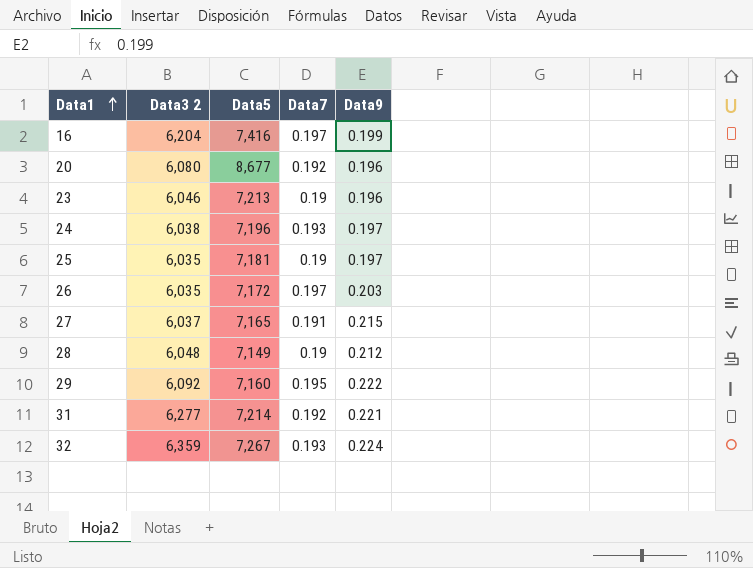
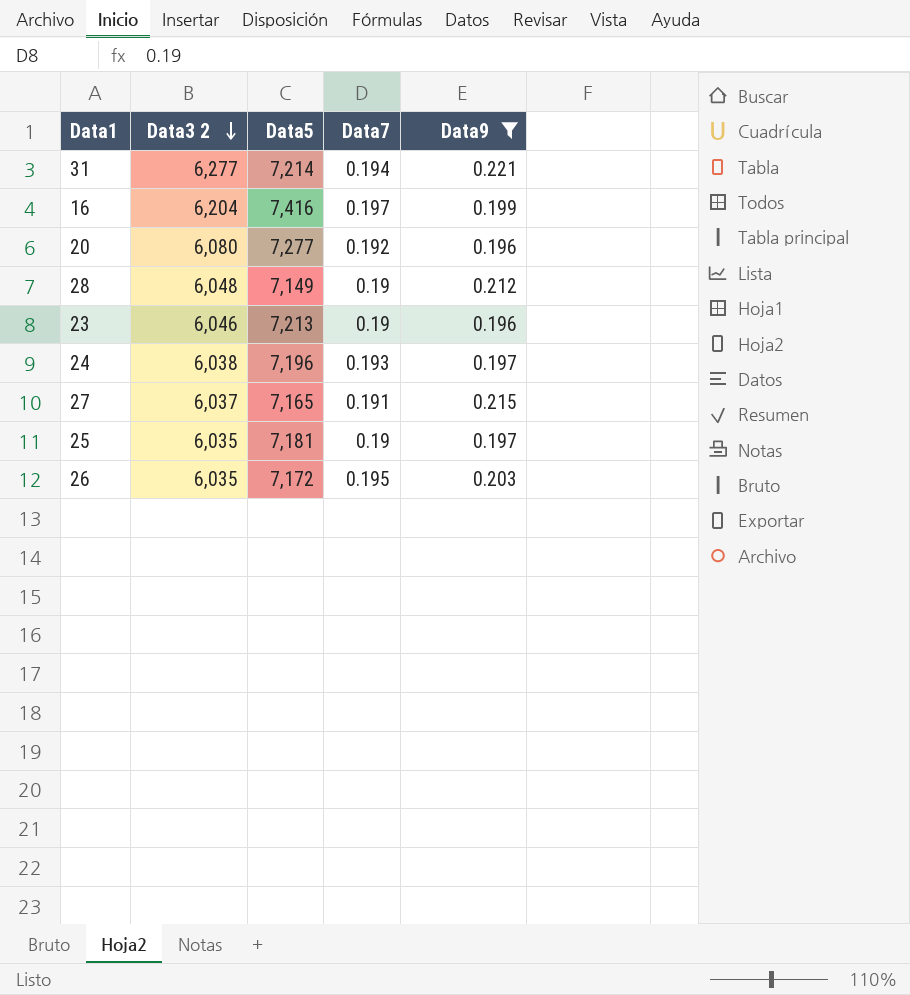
filter: none -> Data9 <= 0.221
row order: Data1 ascending -> Data3 2 descending
31 | Data7: 0.192 -> 0.194
20 | Data5: 8,677 -> 7,277
26 | Data7: 0.197 -> 0.195

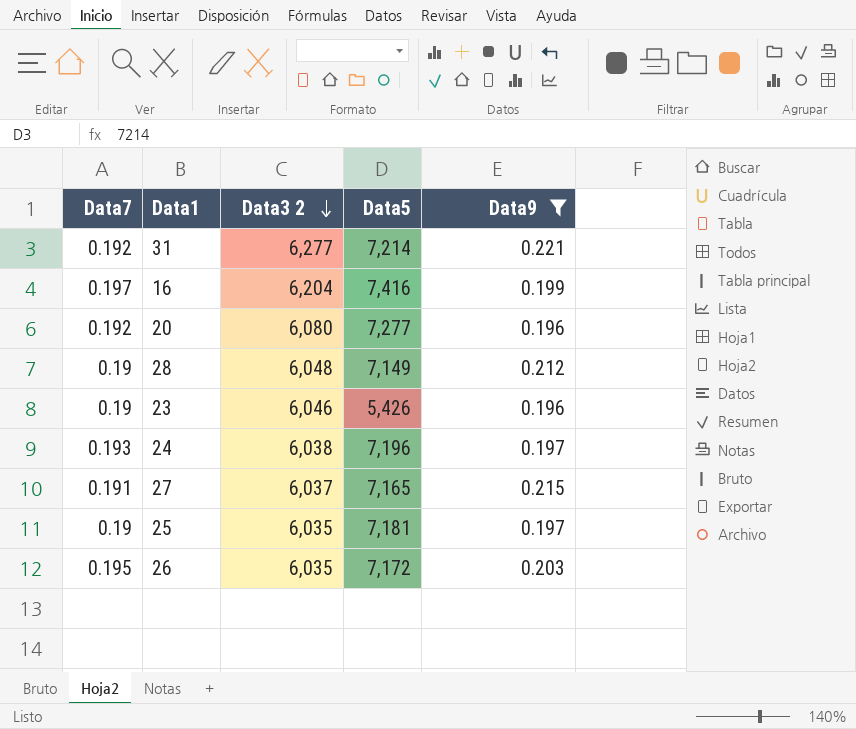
column Data7 | position: 4 -> 1
31 | Data7: 0.194 -> 0.192
23 | Data5: 7,213 -> 5,426

